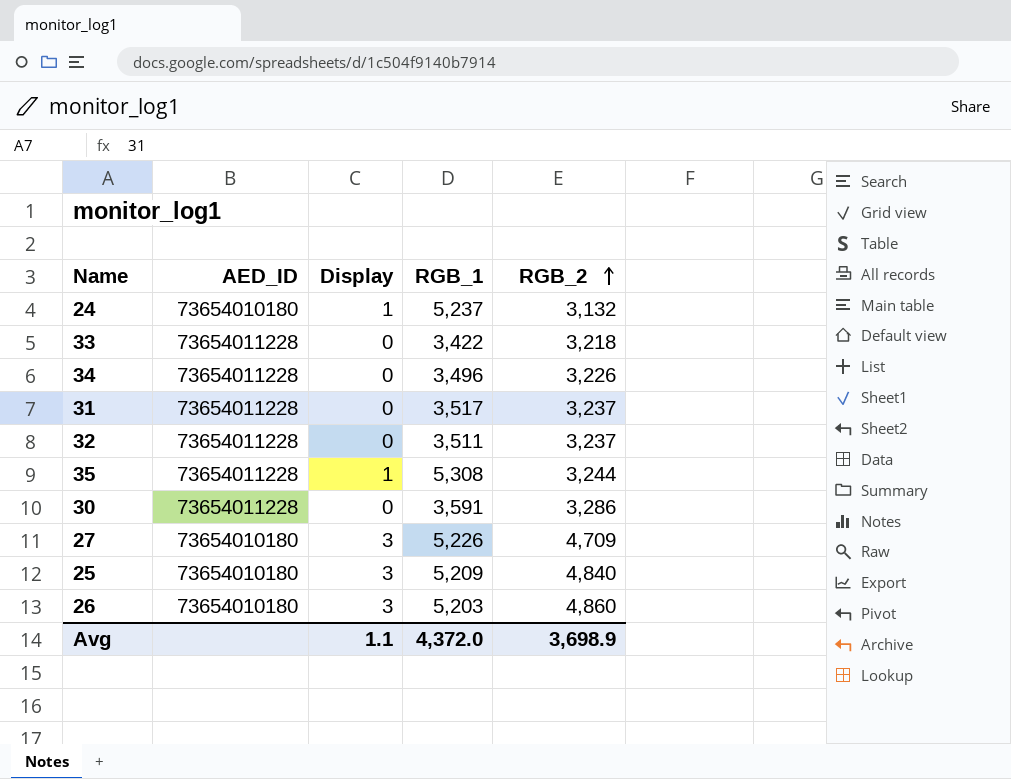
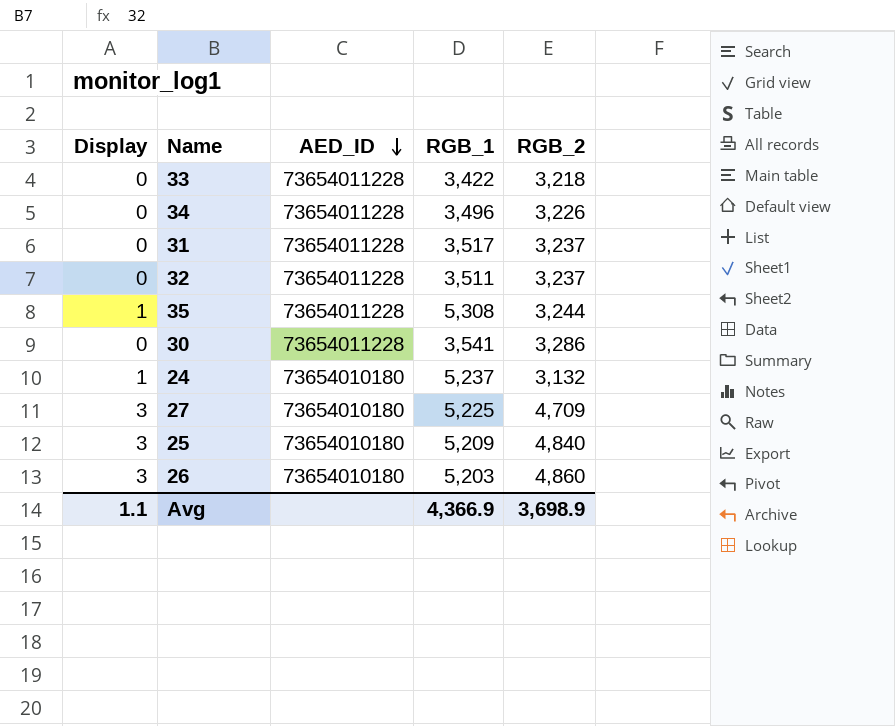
row order: RGB_2 ascending -> AED_ID descending
column Display | position: 3 -> 1
30 | RGB_1: 3,591 -> 3,541
27 | RGB_1: 5,226 -> 5,225
Avg | RGB_1: 4,372.0 -> 4,366.9

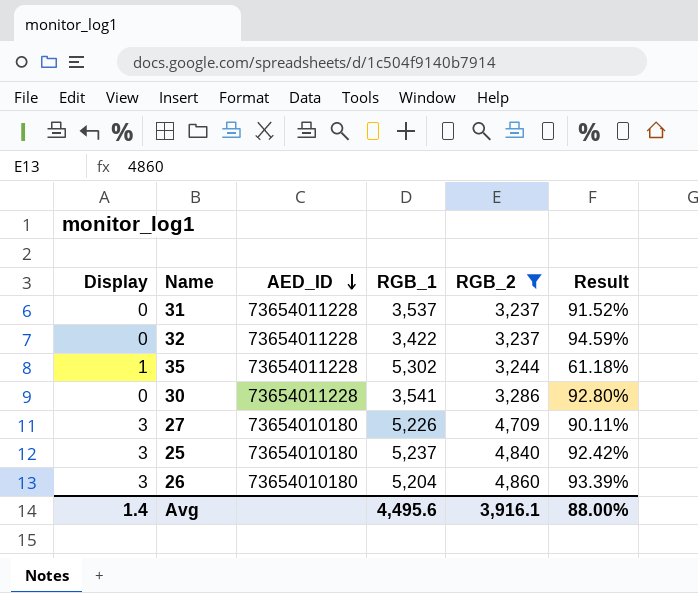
filter: none -> RGB_2 >= 3,237
column Result | formula: none -> [RGB_2] / [RGB_1]
31 | RGB_1: 3,517 -> 3,537
32 | RGB_1: 3,511 -> 3,422
35 | RGB_1: 5,308 -> 5,302
27 | RGB_1: 5,225 -> 5,226
25 | RGB_1: 5,209 -> 5,237
26 | RGB_1: 5,203 -> 5,204
Avg | Display: 1.1 -> 1.4
Avg | RGB_1: 4,366.9 -> 4,495.6
Avg | RGB_2: 3,698.9 -> 3,916.1

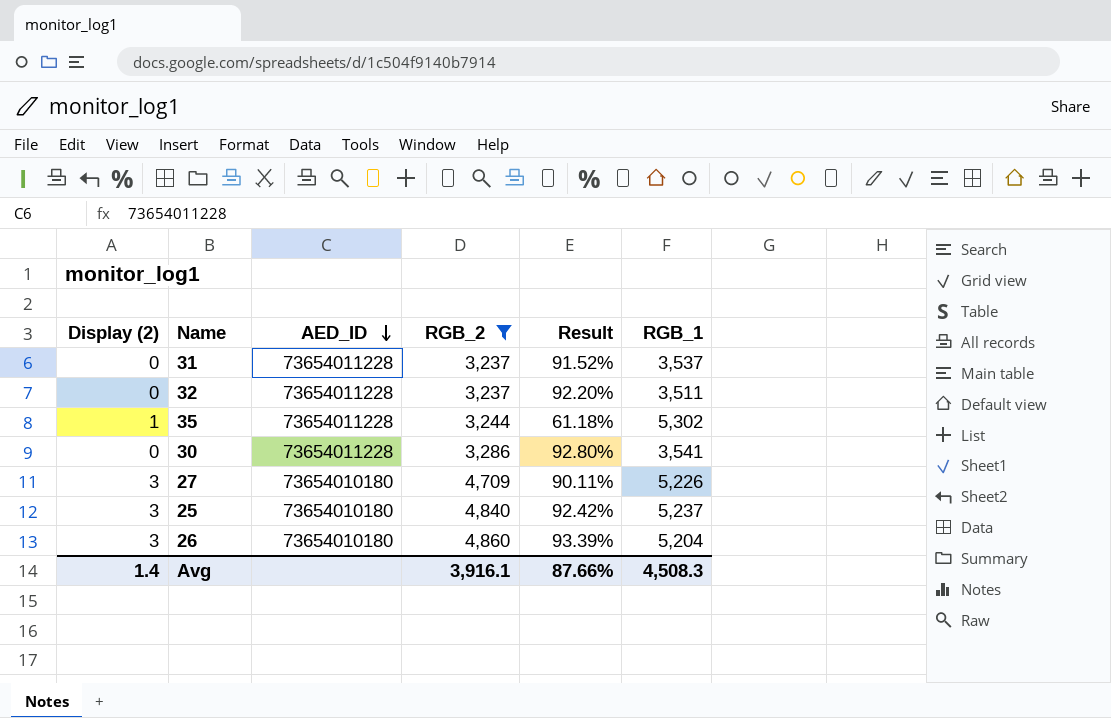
column name: Display -> Display (2)
column RGB_1 | position: 4 -> 6
32 | Result: 94.59% -> 92.20%
32 | RGB_1: 3,422 -> 3,511
Avg | Result: 88.00% -> 87.66%
Avg | RGB_1: 4,495.6 -> 4,508.3

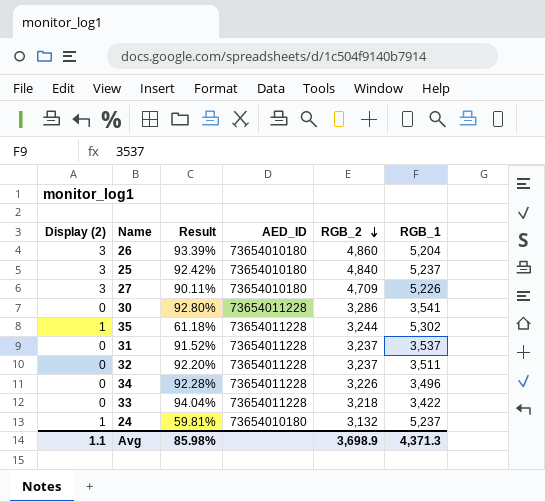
filter: RGB_2 >= 3,237 -> none
row order: AED_ID descending -> RGB_2 descending
column Result | position: 5 -> 3
Avg | Display (2): 1.4 -> 1.1
Avg | Result: 87.66% -> 85.98%
Avg | RGB_2: 3,916.1 -> 3,698.9
Avg | RGB_1: 4,508.3 -> 4,371.3

